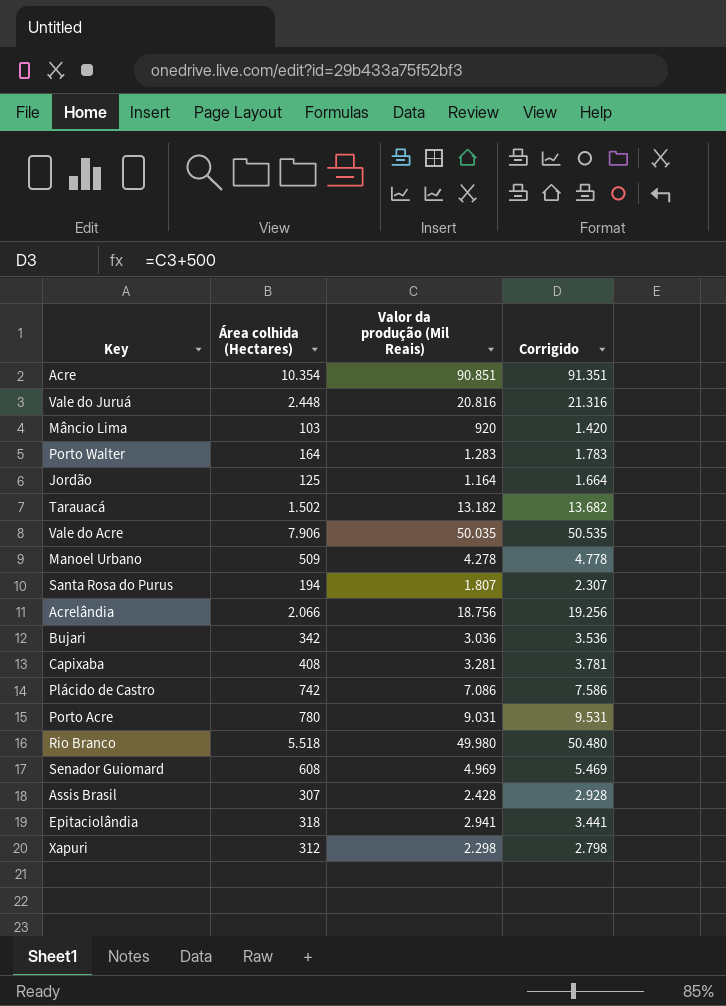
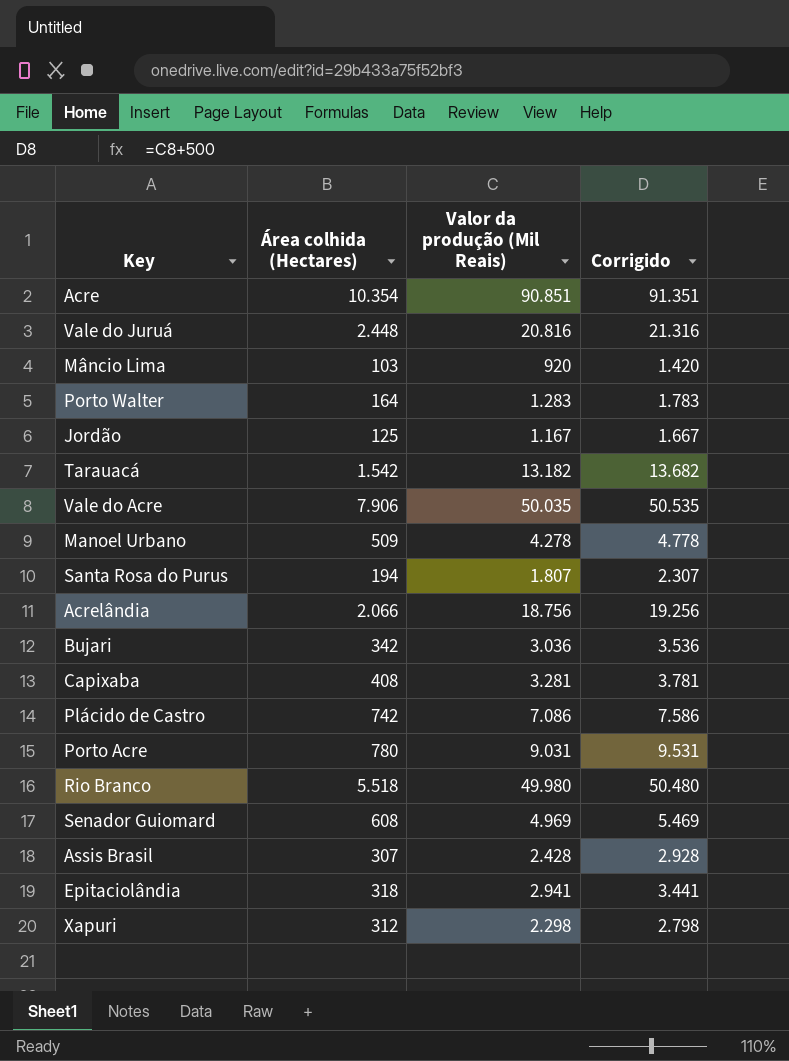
Jordão | Valor da produção (Mil Reais): 1.164 -> 1.167
Jordão | Corrigido: 1.664 -> 1.667
Tarauacá | Área colhida (Hectares): 1.502 -> 1.542

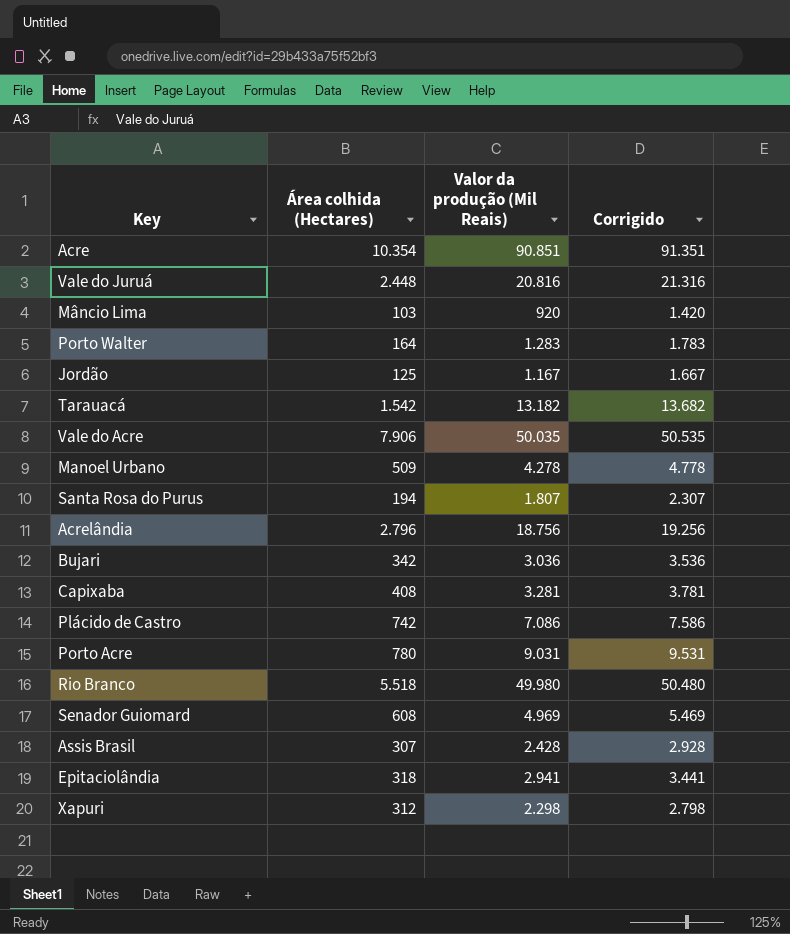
Acrelândia | Área colhida (Hectares): 2.066 -> 2.796

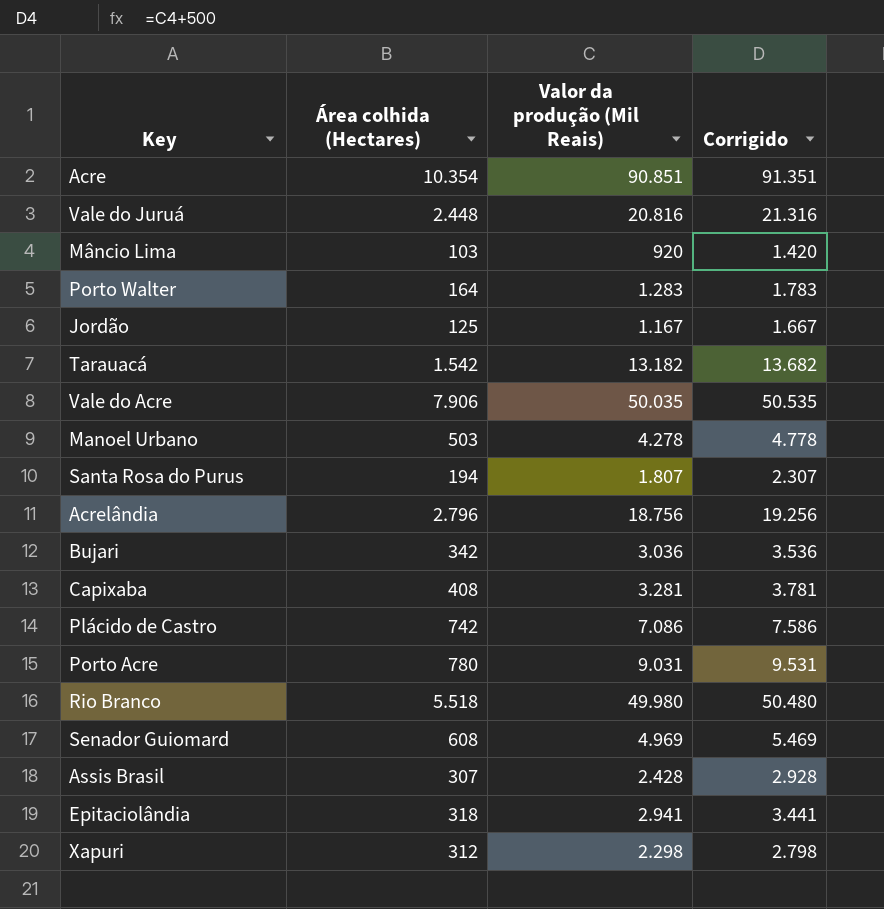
Manoel Urbano | Área colhida (Hectares): 509 -> 503

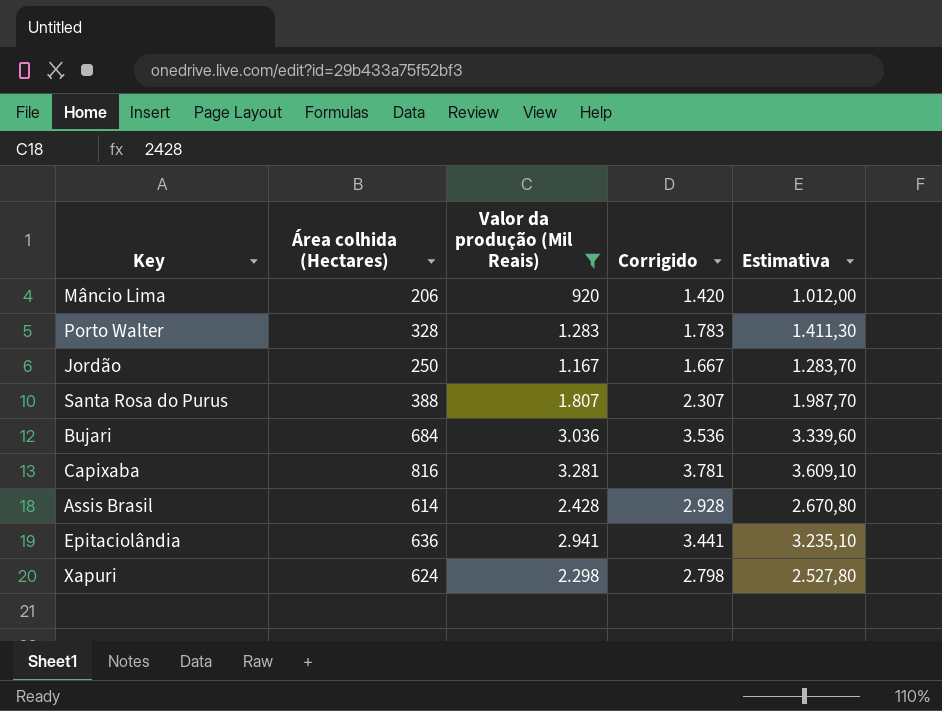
filter: none -> Valor da produção (Mil Reais) <= 3.281
column Estimativa | formula: none -> [Valor da produção (Mil Reais)] * 1,1
Mâncio Lima | Área colhida (Hectares): 103 -> 206
Porto Walter | Área colhida (Hectares): 164 -> 328
Jordão | Área colhida (Hectares): 125 -> 250
Santa Rosa do Purus | Área colhida (Hectares): 194 -> 388
Bujari | Área colhida (Hectares): 342 -> 684
Capixaba | Área colhida (Hectares): 408 -> 816
Assis Brasil | Área colhida (Hectares): 307 -> 614
Epitaciolândia | Área colhida (Hectares): 318 -> 636
Xapuri | Área colhida (Hectares): 312 -> 624

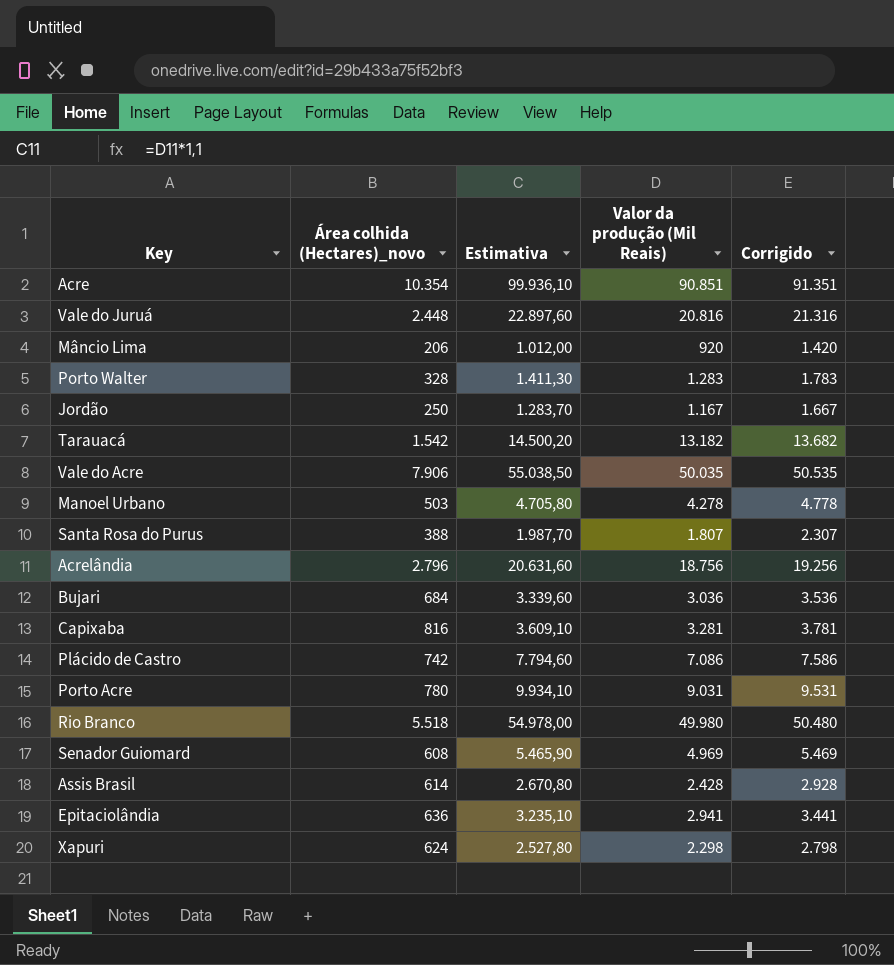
filter: Valor da produção (Mil Reais) <= 3.281 -> none
column name: Área colhida (Hectares) -> Área colhida (Hectares)_novo
column Estimativa | position: 5 -> 3

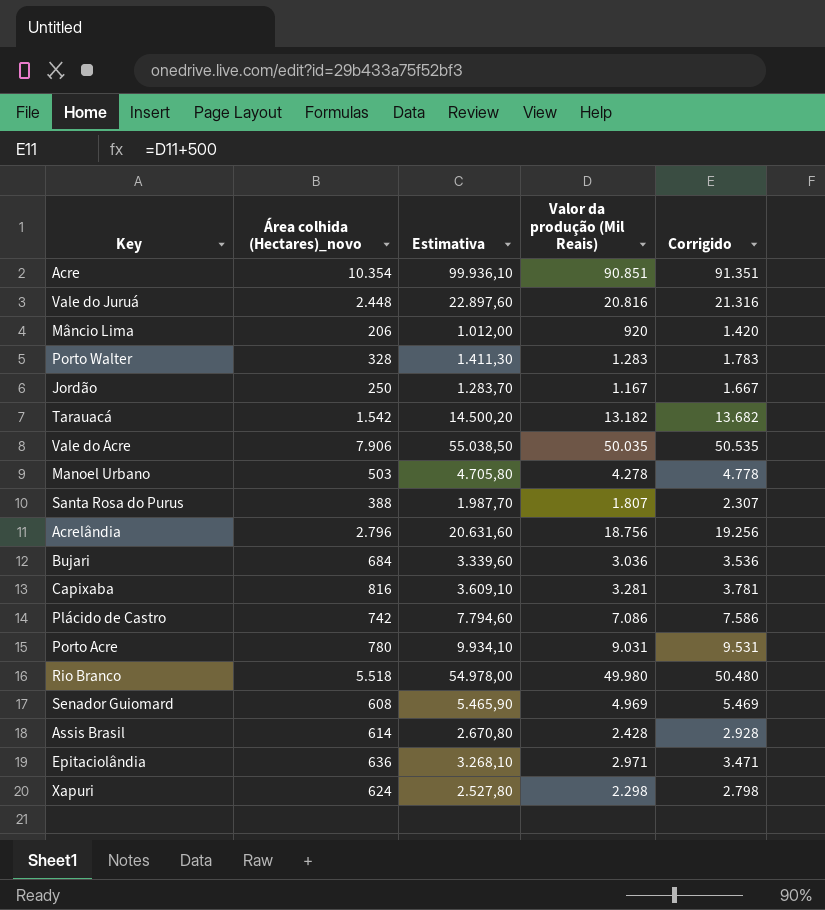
Epitaciolândia | Estimativa: 3.235,10 -> 3.268,10
Epitaciolândia | Valor da produção (Mil Reais): 2.941 -> 2.971
Epitaciolândia | Corrigido: 3.441 -> 3.471

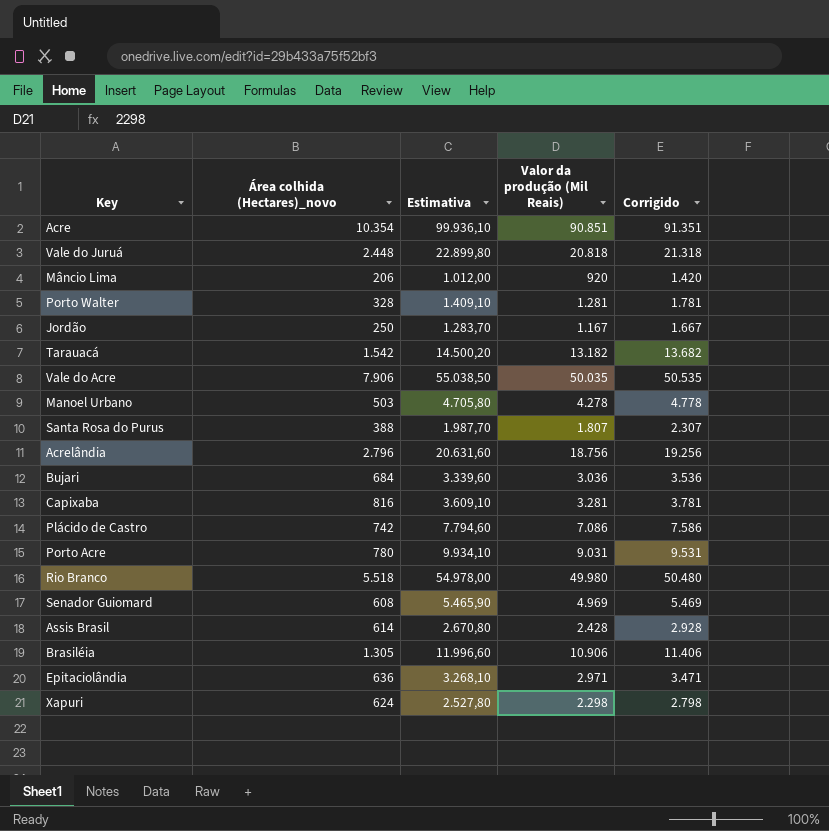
Vale do Juruá | Estimativa: 22.897,60 -> 22.899,80
Vale do Juruá | Valor da produção (Mil Reais): 20.816 -> 20.818
Vale do Juruá | Corrigido: 21.316 -> 21.318
Porto Walter | Estimativa: 1.411,30 -> 1.409,10
Porto Walter | Valor da produção (Mil Reais): 1.283 -> 1.281
Porto Walter | Corrigido: 1.783 -> 1.781
row Brasiléia: none -> 1.305 | 11.996,60 | 10.906 | 11.406

